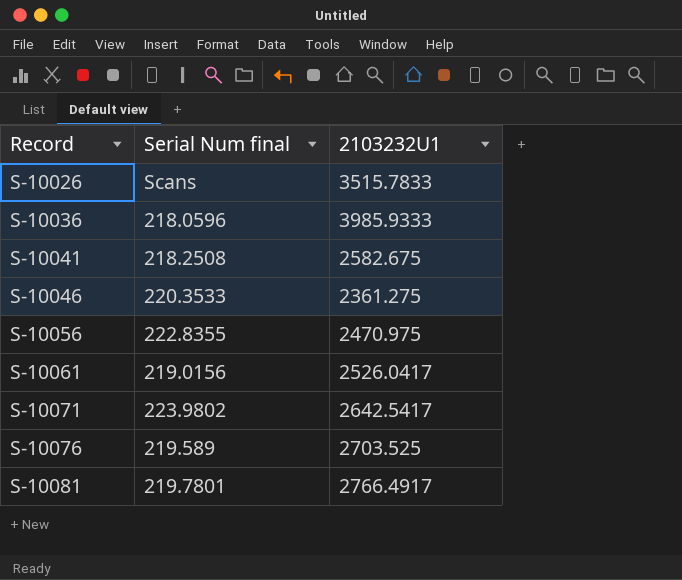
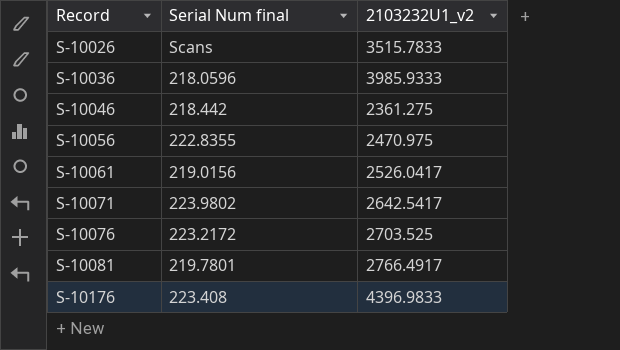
column name: 2103232U1 -> 2103232U1_v2
row S-10041: 218.2508 | 2582.675 -> none
S-10046 | Serial Num final: 220.3533 -> 218.442
S-10076 | Serial Num final: 219.589 -> 223.2172
row S-10176: none -> 223.408 | 4396.9833

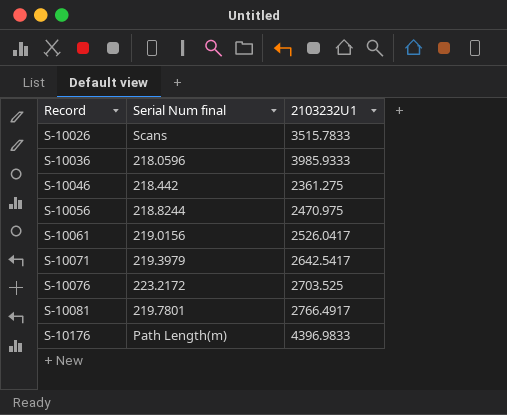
column name: 2103232U1_v2 -> 2103232U1
S-10056 | Serial Num final: 222.8355 -> 218.8244
S-10071 | Serial Num final: 223.9802 -> 219.3979
S-10176 | Serial Num final: 223.408 -> Path Length(m)

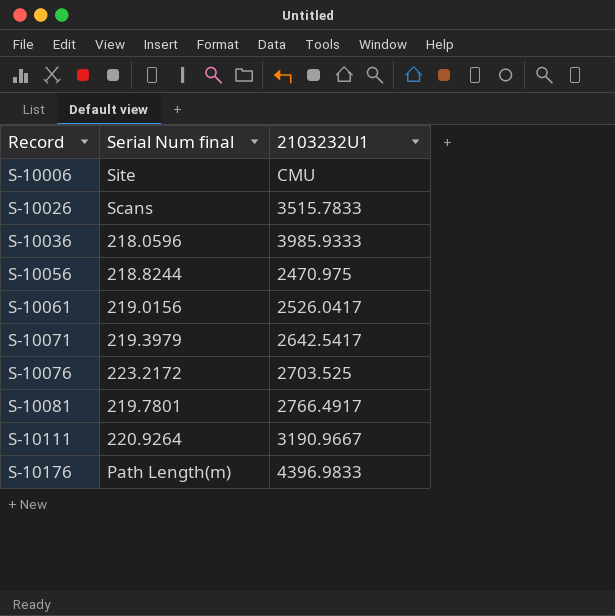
row S-10046: 218.442 | 2361.275 -> none
row S-10006: none -> Site | CMU
row S-10111: none -> 220.9264 | 3190.9667

